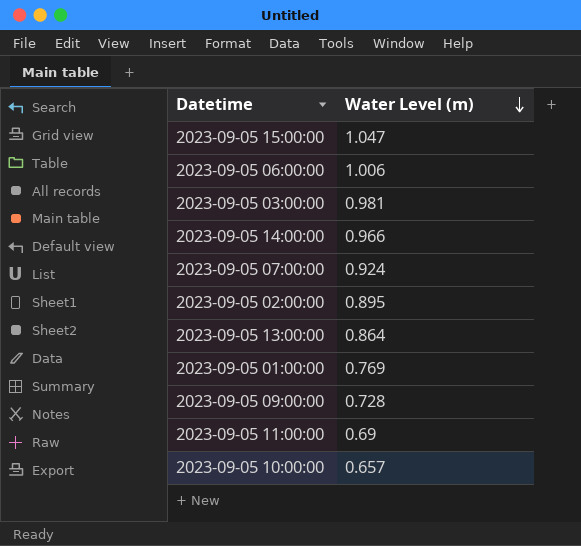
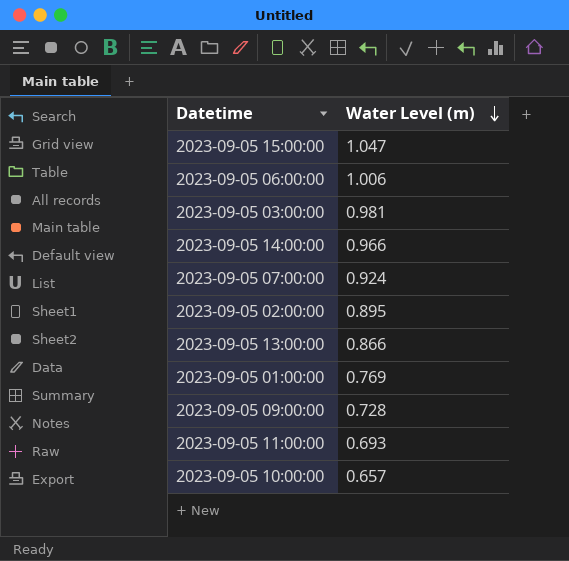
2023-09-05 13:00:00 | Water Level (m): 0.864 -> 0.866
2023-09-05 11:00:00 | Water Level (m): 0.69 -> 0.693

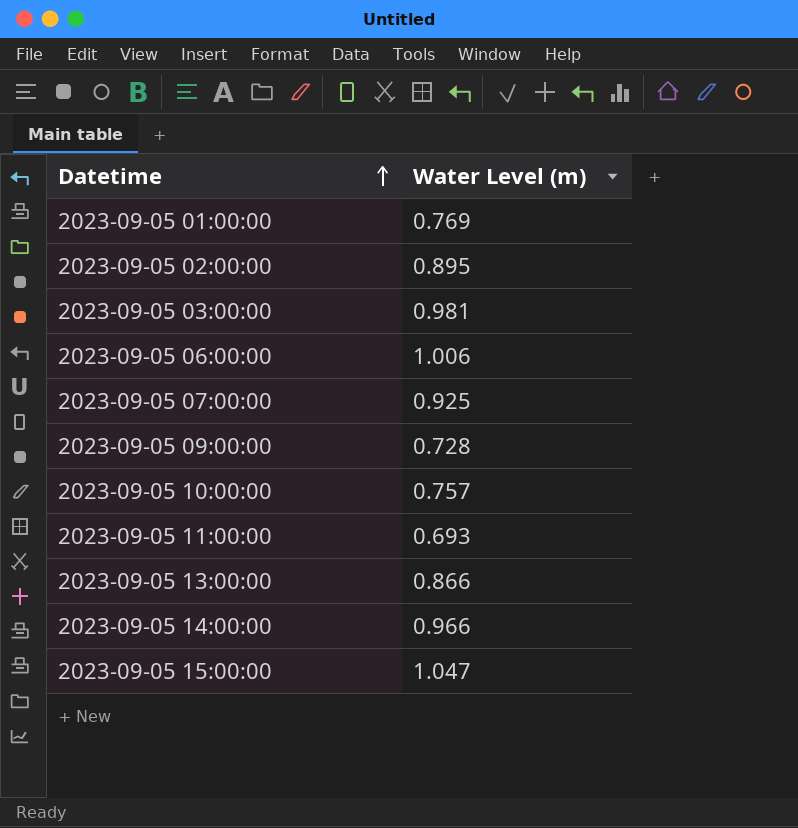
row order: Water Level (m) descending -> Datetime ascending
2023-09-05 07:00:00 | Water Level (m): 0.924 -> 0.925
2023-09-05 10:00:00 | Water Level (m): 0.657 -> 0.757

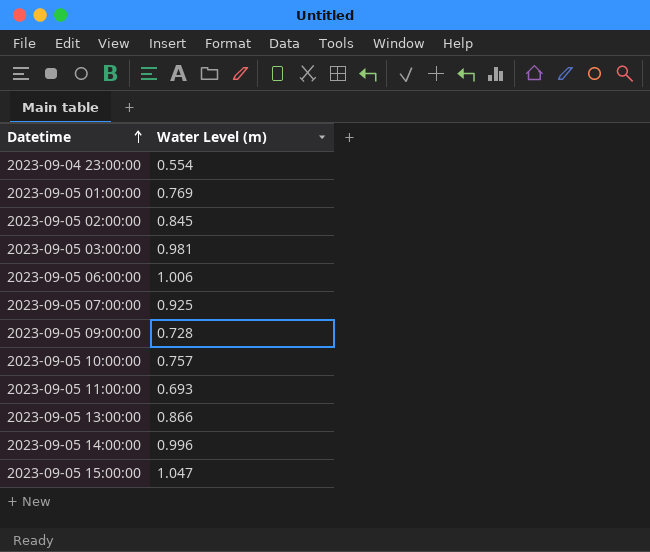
row 2023-09-04 23:00:00: none -> 0.554
2023-09-05 02:00:00 | Water Level (m): 0.895 -> 0.845
2023-09-05 14:00:00 | Water Level (m): 0.966 -> 0.996

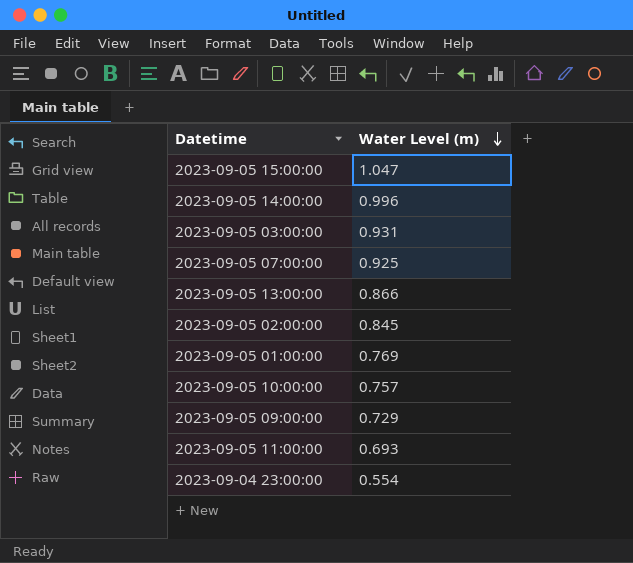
row order: Datetime ascending -> Water Level (m) descending
row 2023-09-05 06:00:00: 1.006 -> none
2023-09-05 03:00:00 | Water Level (m): 0.981 -> 0.931
2023-09-05 09:00:00 | Water Level (m): 0.728 -> 0.729

